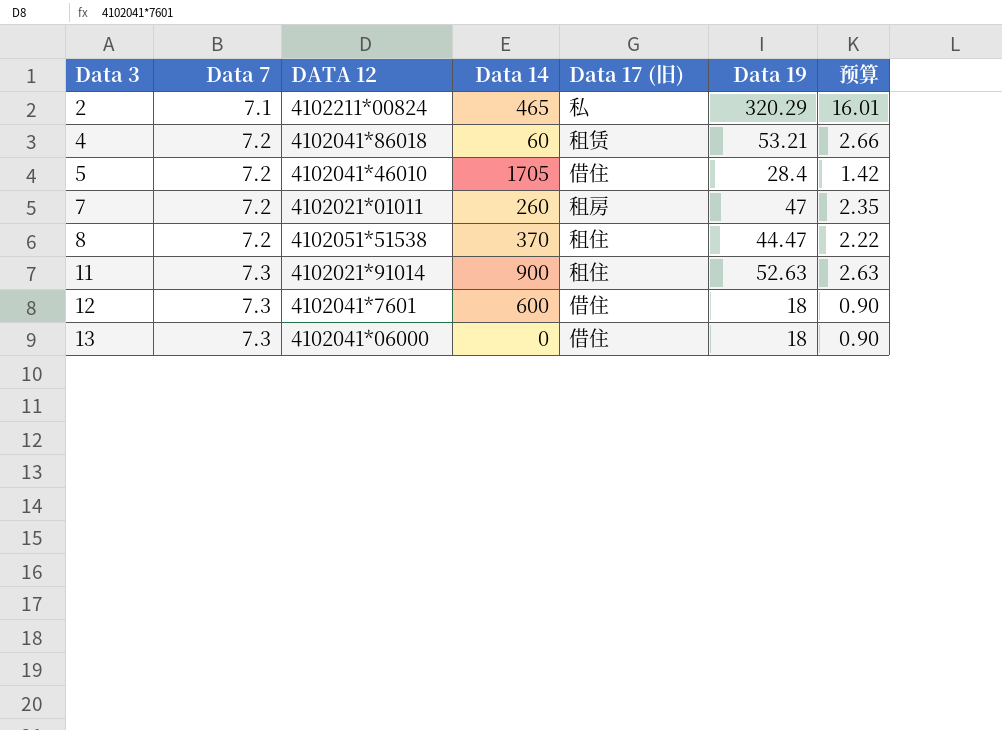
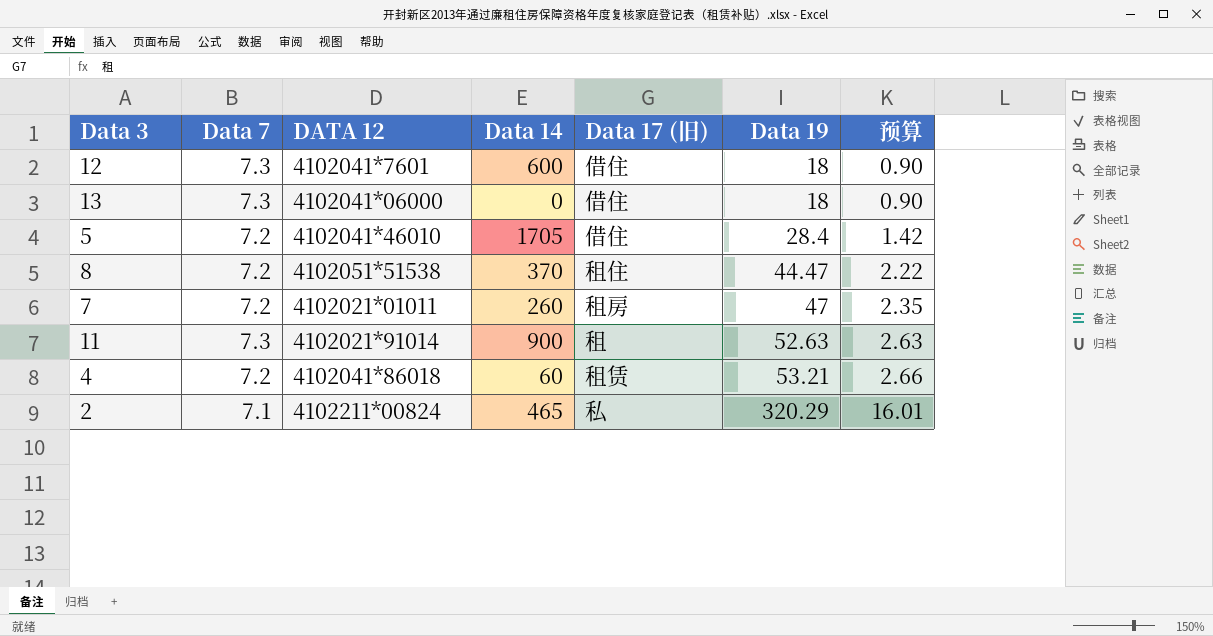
row order: Data 3 ascending -> Data 19 ascending
11 | Data 17 (旧): 租住 -> 租

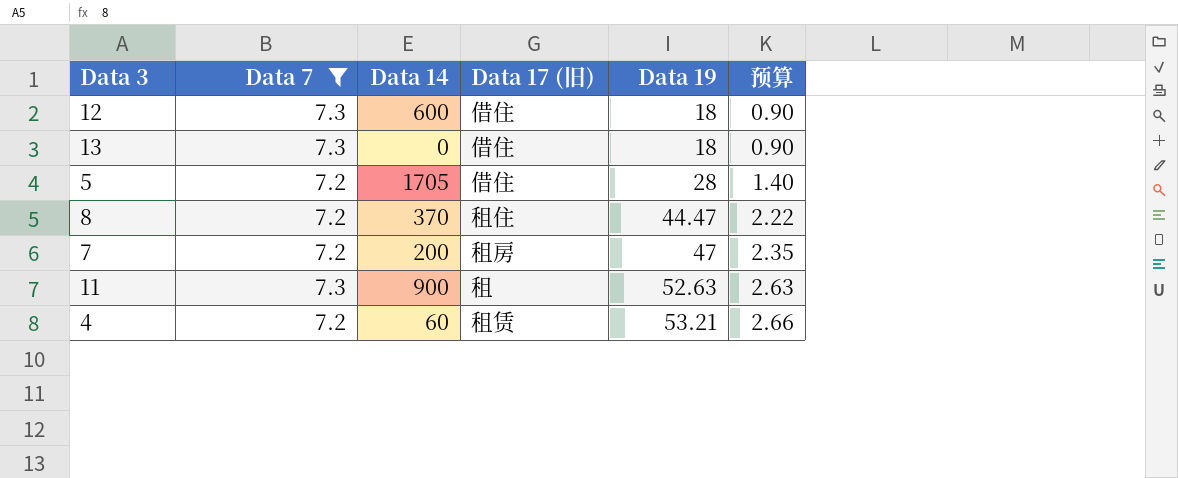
filter: none -> Data 7 != 7.1
column DATA 12 | position: 3 -> none
5 | Data 19: 28.4 -> 28
5 | 预算: 1.42 -> 1.40
7 | Data 14: 260 -> 200

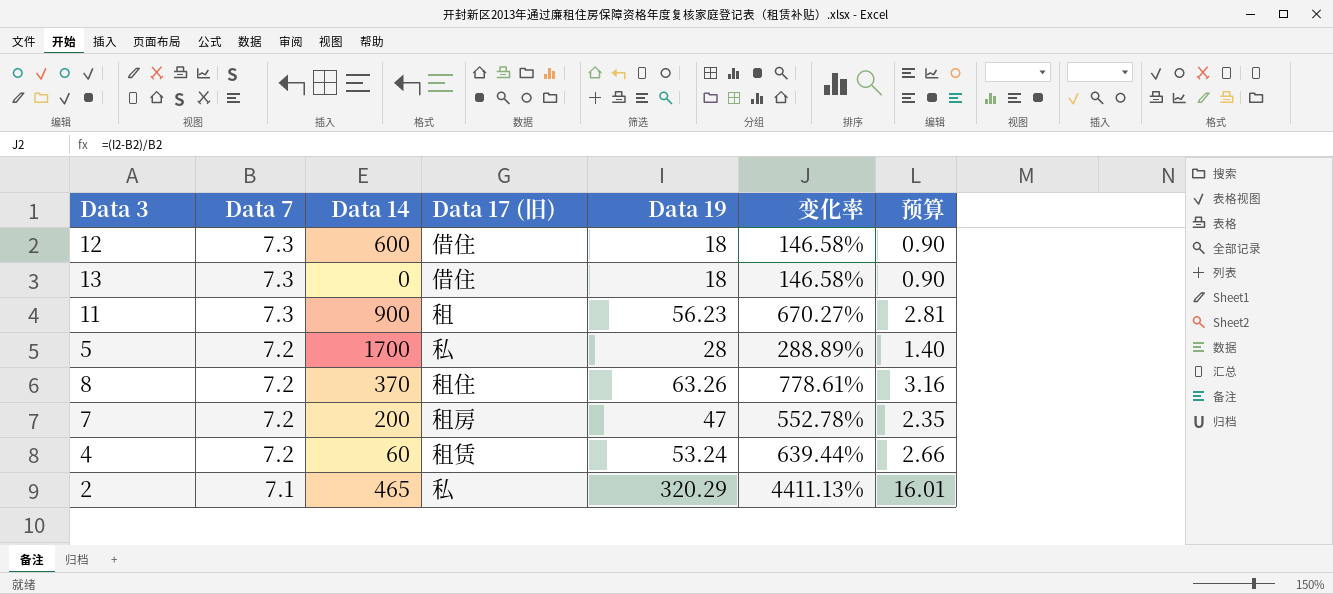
filter: Data 7 != 7.1 -> none
row order: Data 19 ascending -> Data 7 descending
column 变化率 | formula: none -> ([Data 19] - [Data 7]) / [Data 7]
11 | Data 19: 52.63 -> 56.23
11 | 预算: 2.63 -> 2.81
5 | Data 14: 1705 -> 1700
5 | Data 17 (旧): 借住 -> 私
8 | Data 19: 44.47 -> 63.26
8 | 预算: 2.22 -> 3.16
4 | Data 19: 53.21 -> 53.24

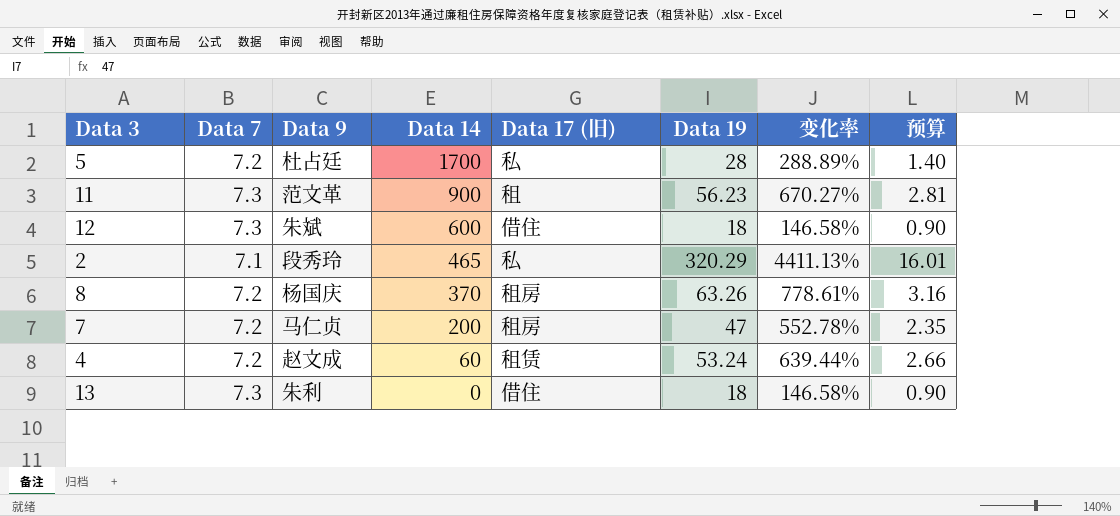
row order: Data 7 descending -> Data 14 descending
column Data 9 | position: none -> 3
8 | Data 17 (旧): 租住 -> 租房

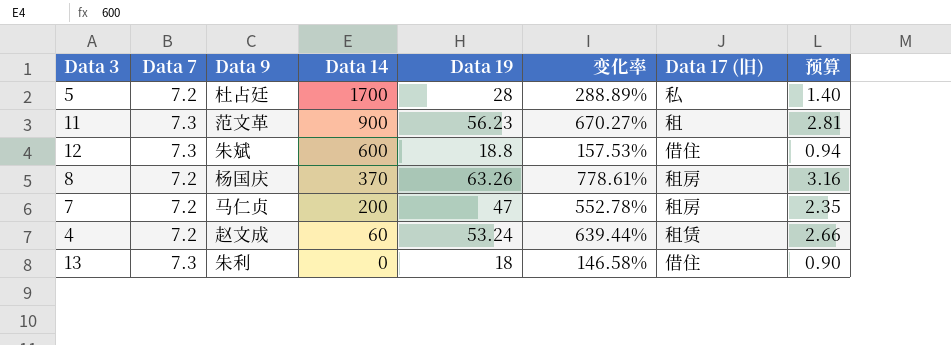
column Data 17 (旧) | position: 5 -> 7
row 2: 7.1 | 段秀玲 | 465 | 私 | 320.29 | 4411.13% | 16.01 -> none
12 | Data 19: 18 -> 18.8
12 | 变化率: 146.58% -> 157.53%
12 | 预算: 0.90 -> 0.94

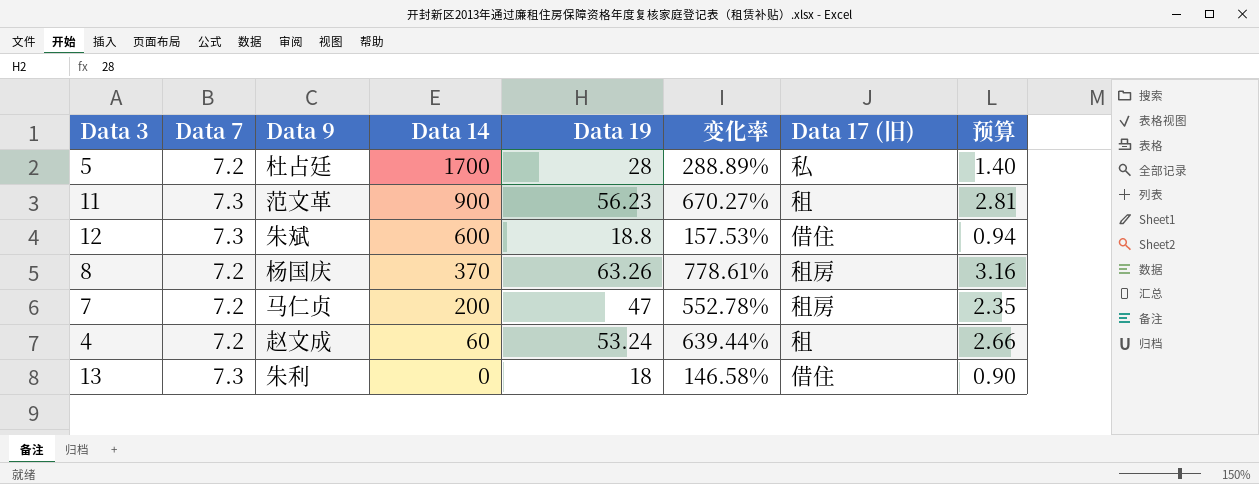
4 | Data 17 (旧): 租赁 -> 租

